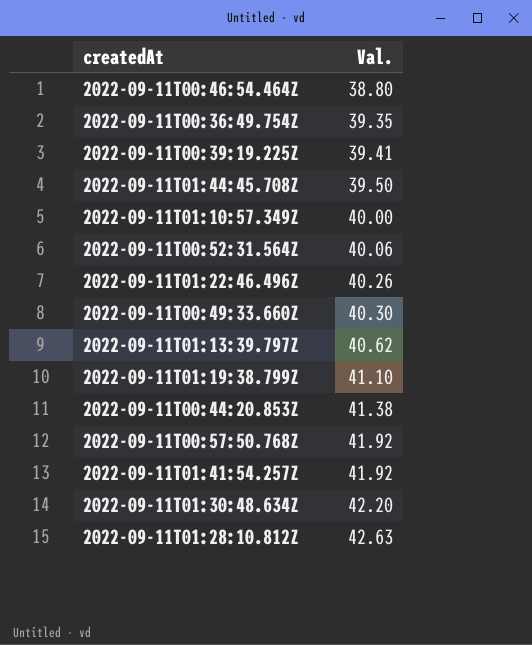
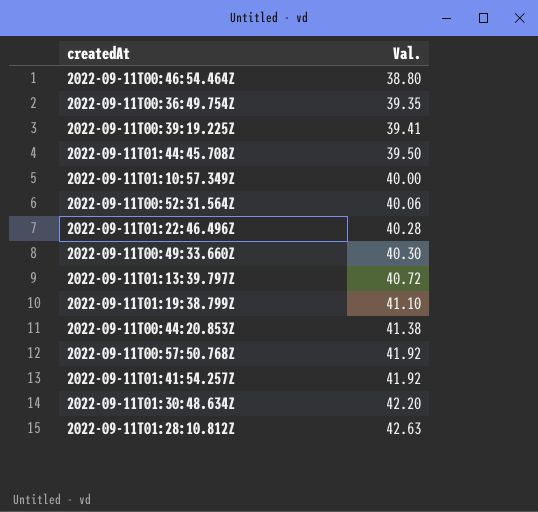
2022-09-11T01:22:46.496Z | Val.: 40.26 -> 40.28
2022-09-11T01:13:39.797Z | Val.: 40.62 -> 40.72

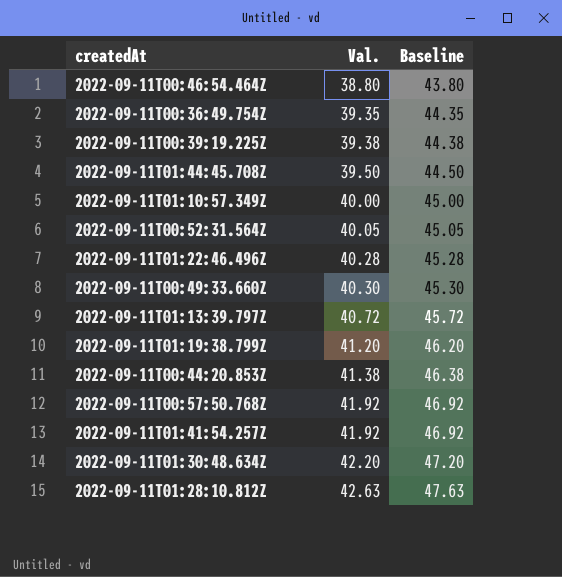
column Baseline | formula: none -> [Val.] + 5
2022-09-11T00:39:19.225Z | Val.: 39.41 -> 39.38
2022-09-11T00:52:31.564Z | Val.: 40.06 -> 40.05
2022-09-11T01:19:38.799Z | Val.: 41.10 -> 41.20

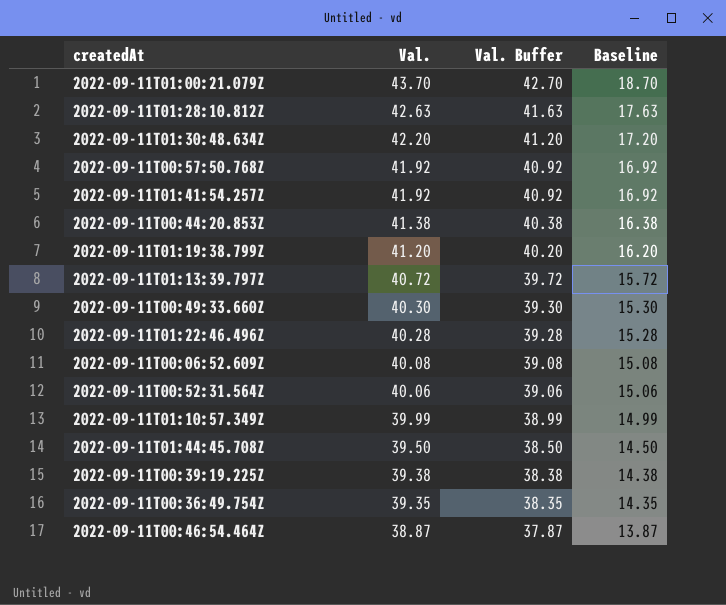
row order: Val. ascending -> Val. descending
column Val. Buffer | formula: none -> [Val.] - 1
column Baseline | formula: [Val.] + 5 -> [Val.] - 25
row 2022-09-11T01:00:21.079Z: none -> 43.70 | 42.70 | 18.70
row 2022-09-11T00:06:52.609Z: none -> 40.08 | 39.08 | 15.08
2022-09-11T00:52:31.564Z | Val.: 40.05 -> 40.06
2022-09-11T01:10:57.349Z | Val.: 40.00 -> 39.99
2022-09-11T00:46:54.464Z | Val.: 38.80 -> 38.87

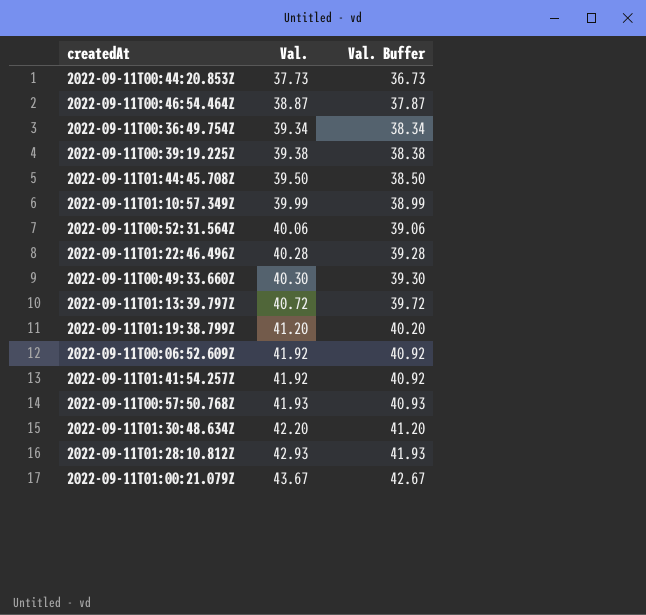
row order: Val. descending -> Val. ascending
column Baseline | formula: [Val.] - 25 -> none
2022-09-11T00:44:20.853Z | Val.: 41.38 -> 37.73
2022-09-11T00:44:20.853Z | Val. Buffer: 40.38 -> 36.73
2022-09-11T00:36:49.754Z | Val.: 39.35 -> 39.34
2022-09-11T00:36:49.754Z | Val. Buffer: 38.35 -> 38.34
2022-09-11T00:06:52.609Z | Val.: 40.08 -> 41.92
2022-09-11T00:06:52.609Z | Val. Buffer: 39.08 -> 40.92
2022-09-11T00:57:50.768Z | Val.: 41.92 -> 41.93
2022-09-11T00:57:50.768Z | Val. Buffer: 40.92 -> 40.93
2022-09-11T01:28:10.812Z | Val.: 42.63 -> 42.93
2022-09-11T01:28:10.812Z | Val. Buffer: 41.63 -> 41.93
2022-09-11T01:00:21.079Z | Val.: 43.70 -> 43.67
2022-09-11T01:00:21.079Z | Val. Buffer: 42.70 -> 42.67

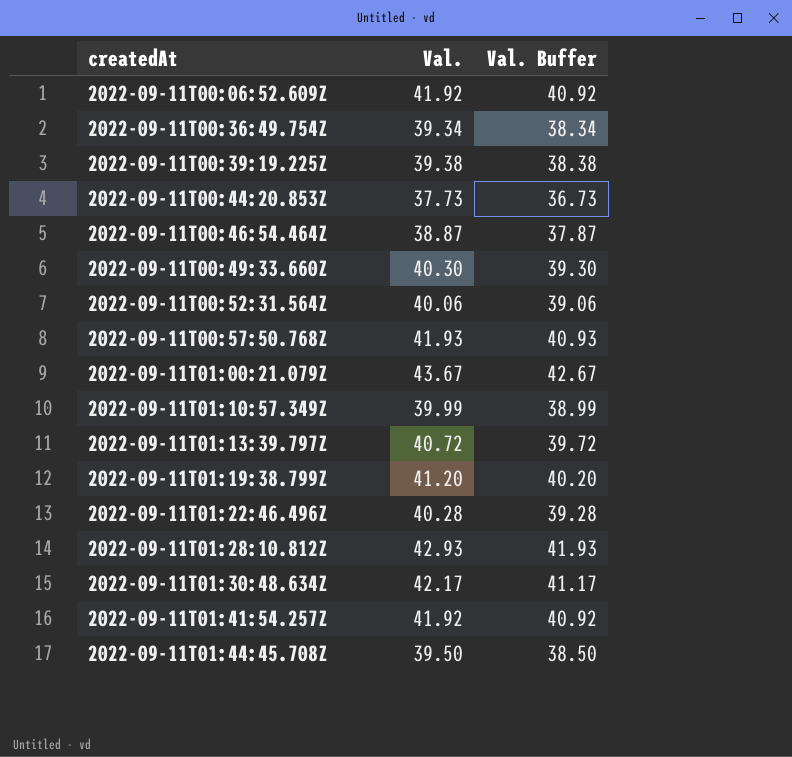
row order: Val. ascending -> createdAt ascending
2022-09-11T01:30:48.634Z | Val.: 42.20 -> 42.17
2022-09-11T01:30:48.634Z | Val. Buffer: 41.20 -> 41.17

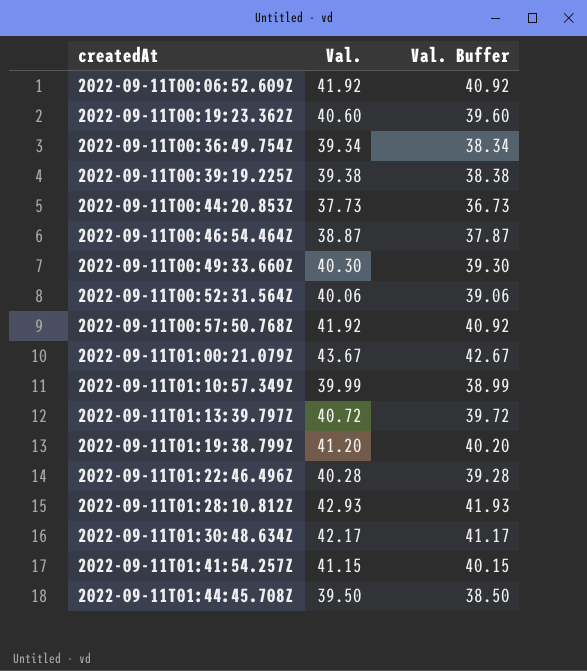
row 2022-09-11T00:19:23.362Z: none -> 40.60 | 39.60
2022-09-11T00:57:50.768Z | Val.: 41.93 -> 41.92
2022-09-11T00:57:50.768Z | Val. Buffer: 40.93 -> 40.92
2022-09-11T01:41:54.257Z | Val.: 41.92 -> 41.15
2022-09-11T01:41:54.257Z | Val. Buffer: 40.92 -> 40.15

